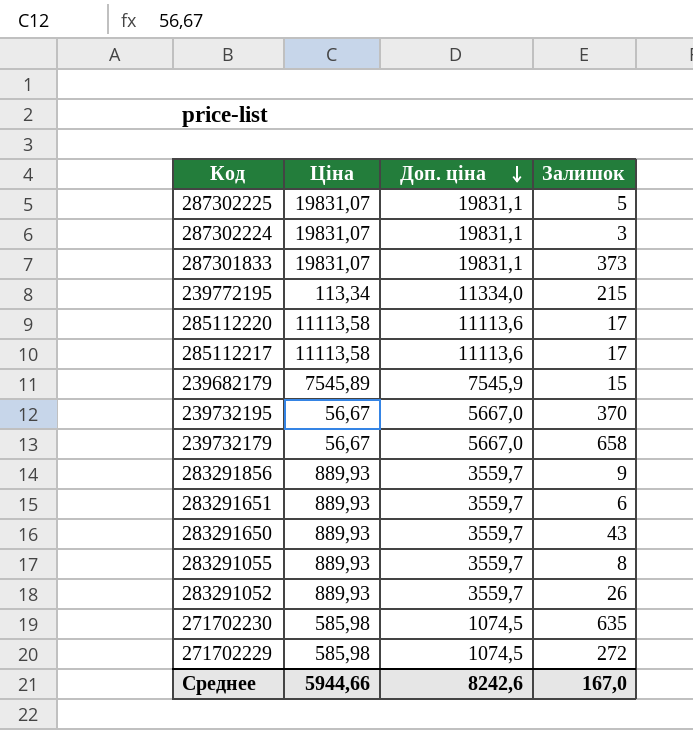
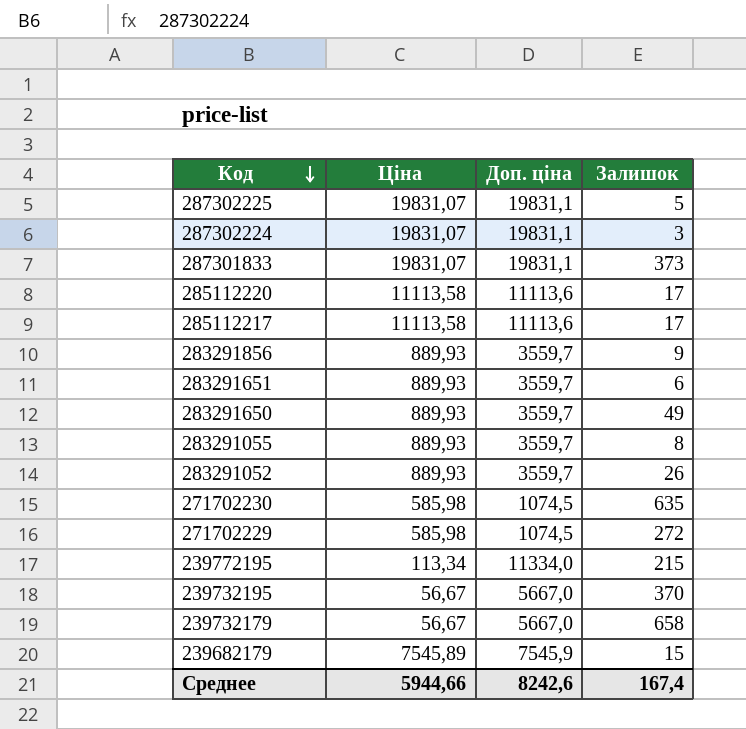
row order: Доп. ціна descending -> Код descending
283291650 | Залишок: 43 -> 49
Среднее | Залишок: 167,0 -> 167,4

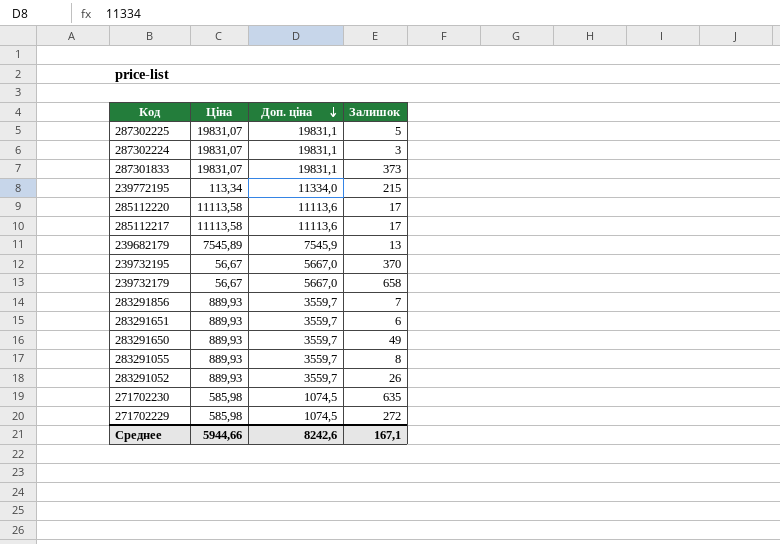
row order: Код descending -> Доп. ціна descending
239682179 | Залишок: 15 -> 13
283291856 | Залишок: 9 -> 7
Среднее | Залишок: 167,4 -> 167,1

